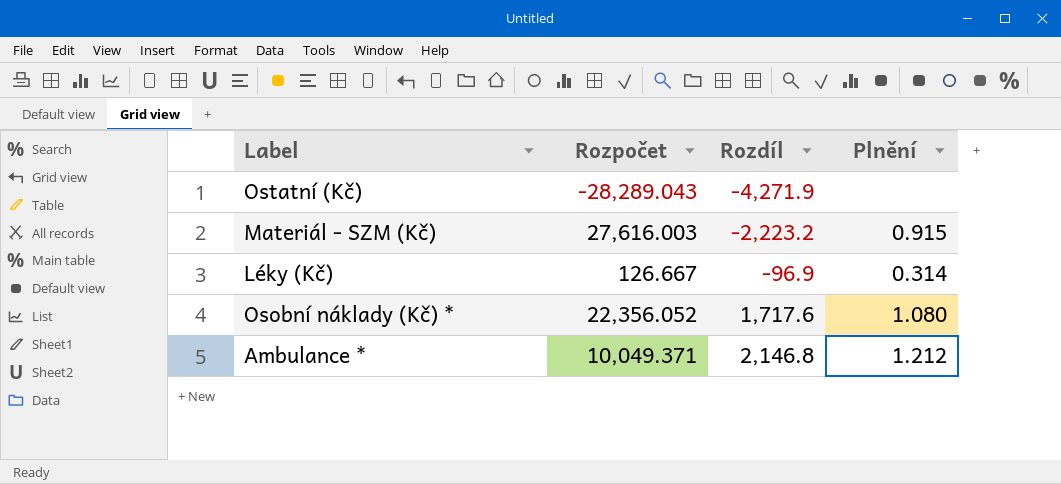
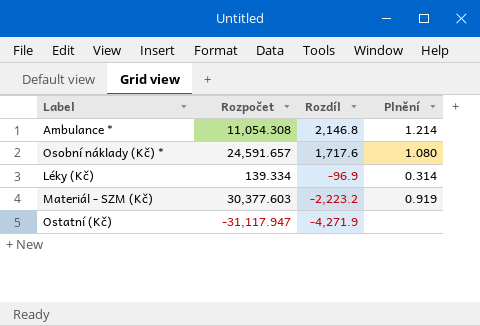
row order: Rozdíl ascending -> Rozdíl descending
Ambulance * | Rozpočet: 10,049.371 -> 11,054.308
Ambulance * | Plnění: 1.212 -> 1.214
Osobní náklady (Kč) * | Rozpočet: 22,356.052 -> 24,591.657
Léky (Kč) | Rozpočet: 126.667 -> 139.334
Materiál - SZM (Kč) | Rozpočet: 27,616.003 -> 30,377.603
Materiál - SZM (Kč) | Plnění: 0.915 -> 0.919
Ostatní (Kč) | Rozpočet: -28,289.043 -> -31,117.947

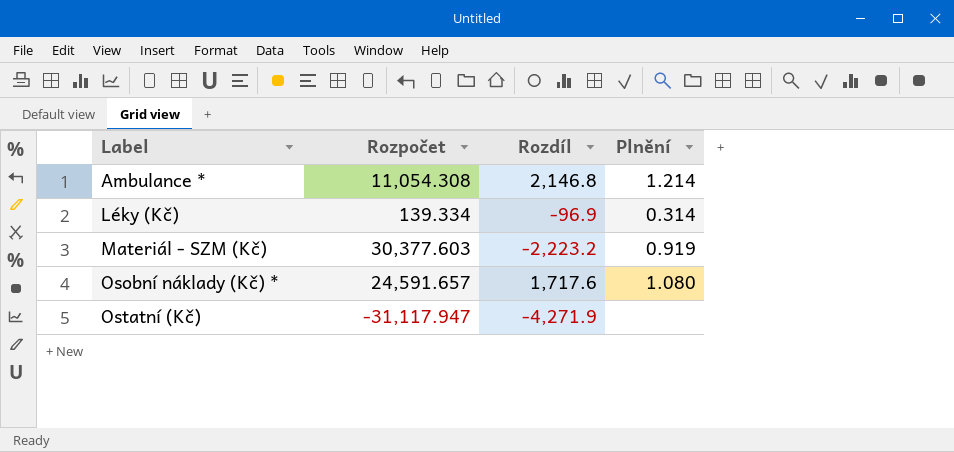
row order: Rozdíl descending -> Label ascending

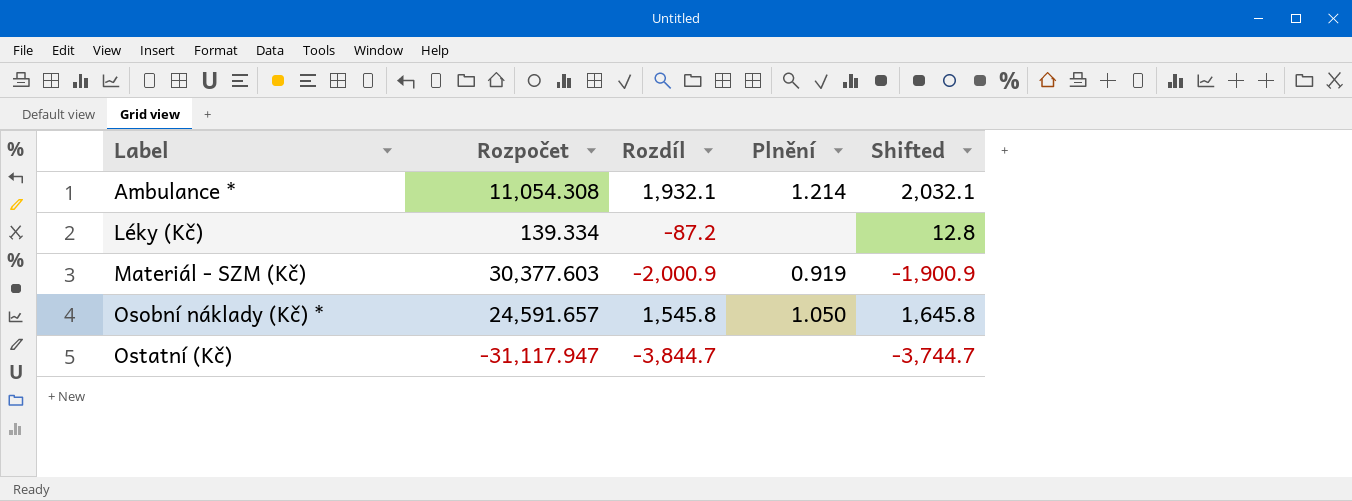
column Shifted | formula: none -> [Rozdíl] + 100
Ambulance * | Rozdíl: 2,146.8 -> 1,932.1
Léky (Kč) | Rozdíl: -96.9 -> -87.2
Léky (Kč) | Plnění: 0.314 -> none
Materiál - SZM (Kč) | Rozdíl: -2,223.2 -> -2,000.9
Osobní náklady (Kč) * | Rozdíl: 1,717.6 -> 1,545.8
Osobní náklady (Kč) * | Plnění: 1.080 -> 1.050
Ostatní (Kč) | Rozdíl: -4,271.9 -> -3,844.7

